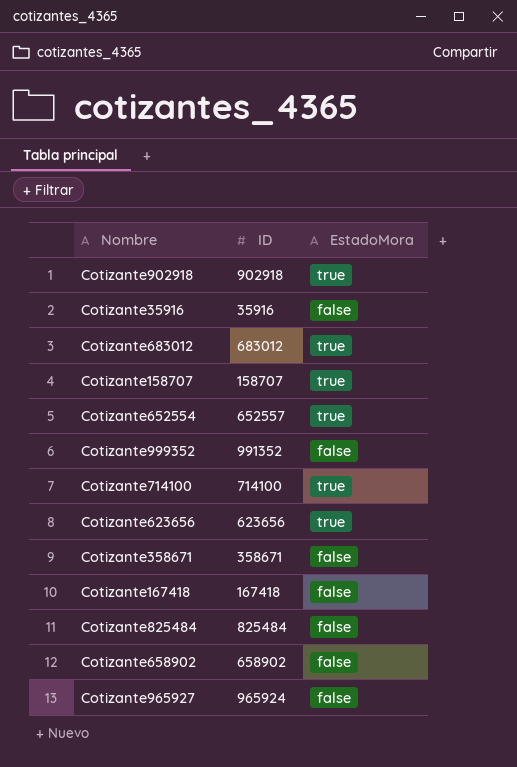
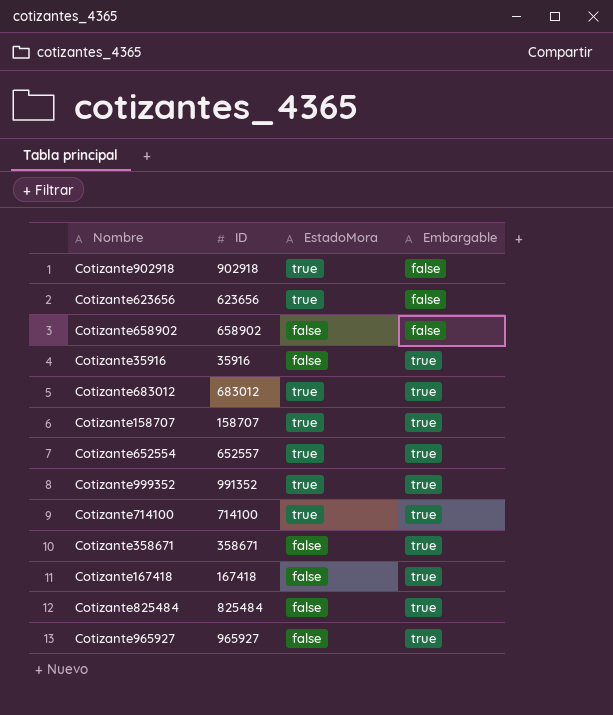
row order: none -> Embargable ascending
column Embargable | position: none -> 4
Cotizante999352 | EstadoMora: false -> true
Cotizante965927 | ID: 965924 -> 965927

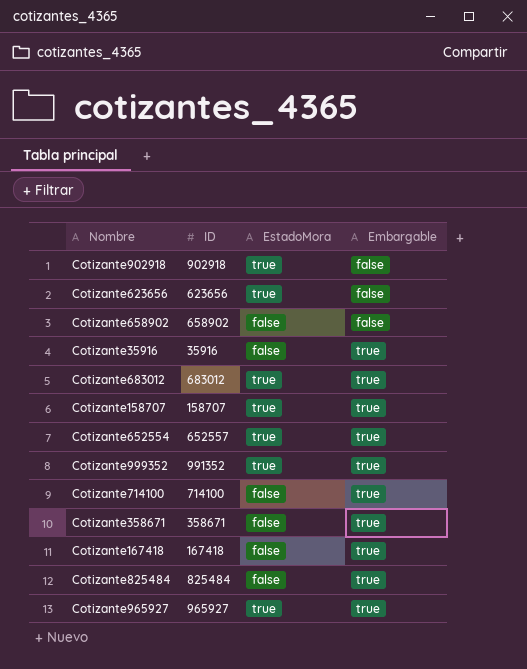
Cotizante714100 | EstadoMora: true -> false
Cotizante965927 | EstadoMora: false -> true

